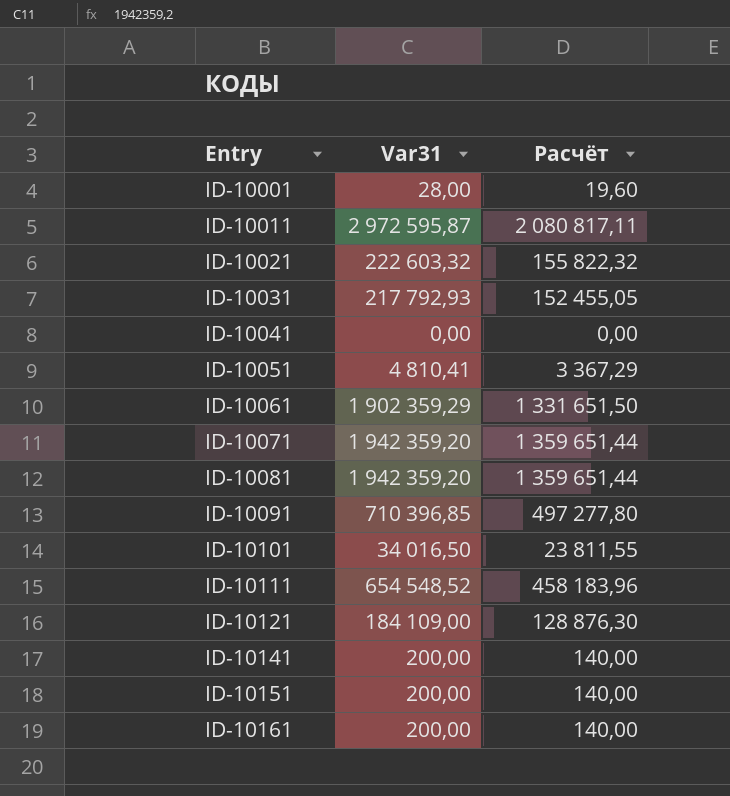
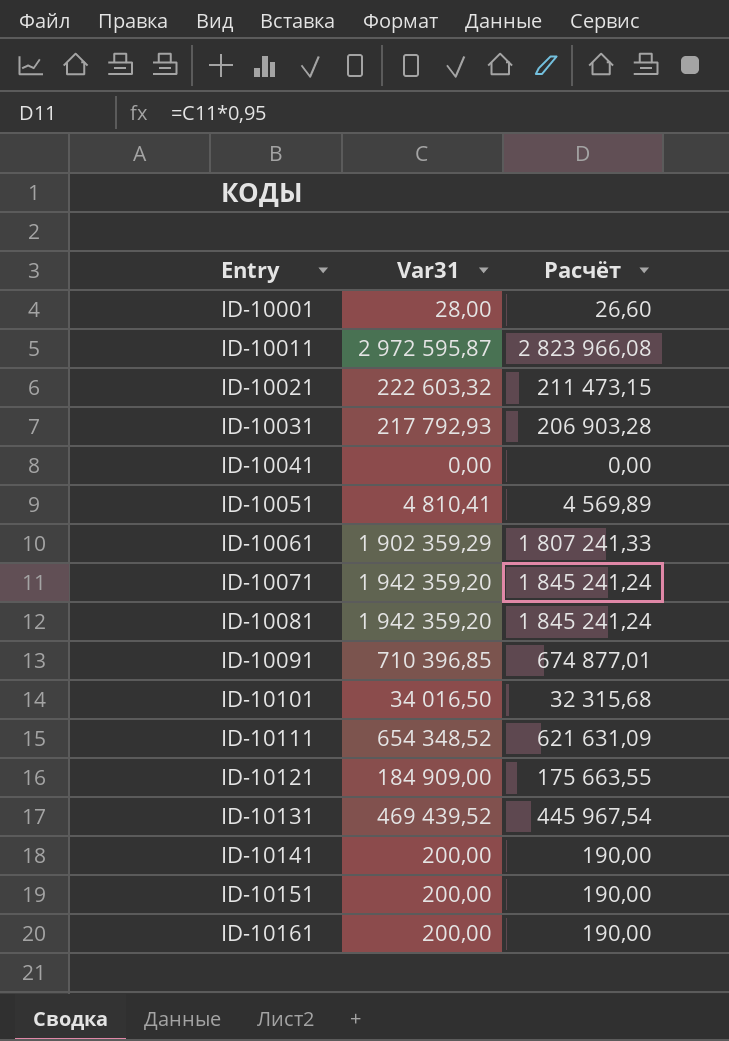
column Расчёт | formula: [Var31] * 0,7 -> [Var31] * 0,95
ID-10111 | Var31: 654 548,52 -> 654 348,52
ID-10121 | Var31: 184 109,00 -> 184 909,00
row ID-10131: none -> 469 439,52 | 445 967,54

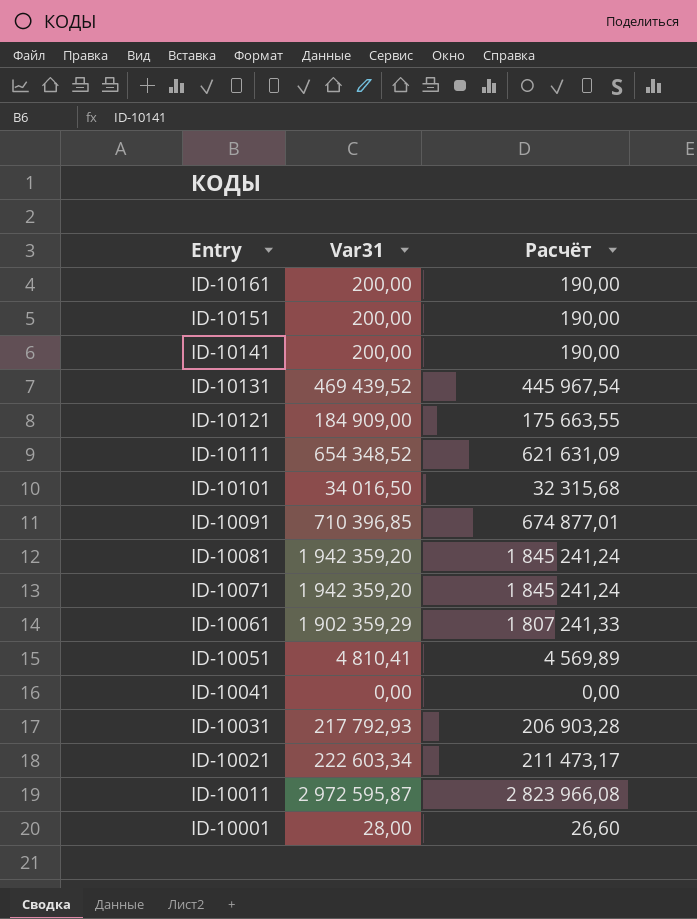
row order: Entry ascending -> Entry descending
ID-10021 | Var31: 222 603,32 -> 222 603,34
ID-10021 | Расчёт: 211 473,15 -> 211 473,17

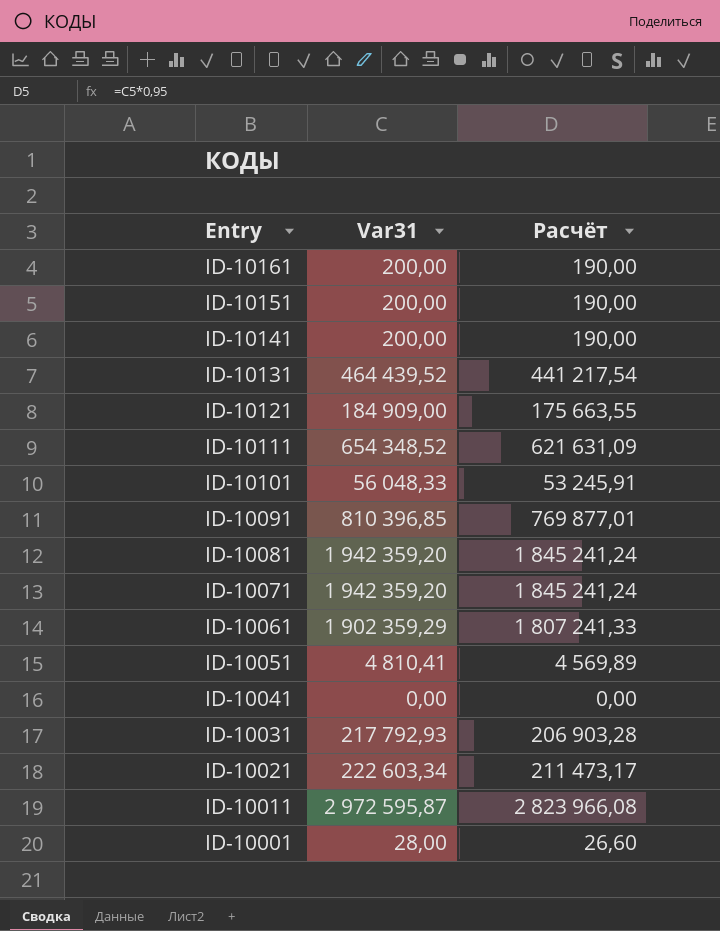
ID-10131 | Var31: 469 439,52 -> 464 439,52
ID-10131 | Расчёт: 445 967,54 -> 441 217,54
ID-10101 | Var31: 34 016,50 -> 56 048,33
ID-10101 | Расчёт: 32 315,68 -> 53 245,91
ID-10091 | Var31: 710 396,85 -> 810 396,85
ID-10091 | Расчёт: 674 877,01 -> 769 877,01

